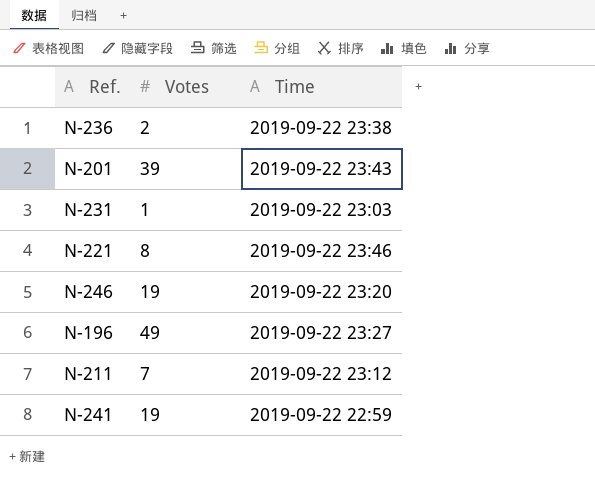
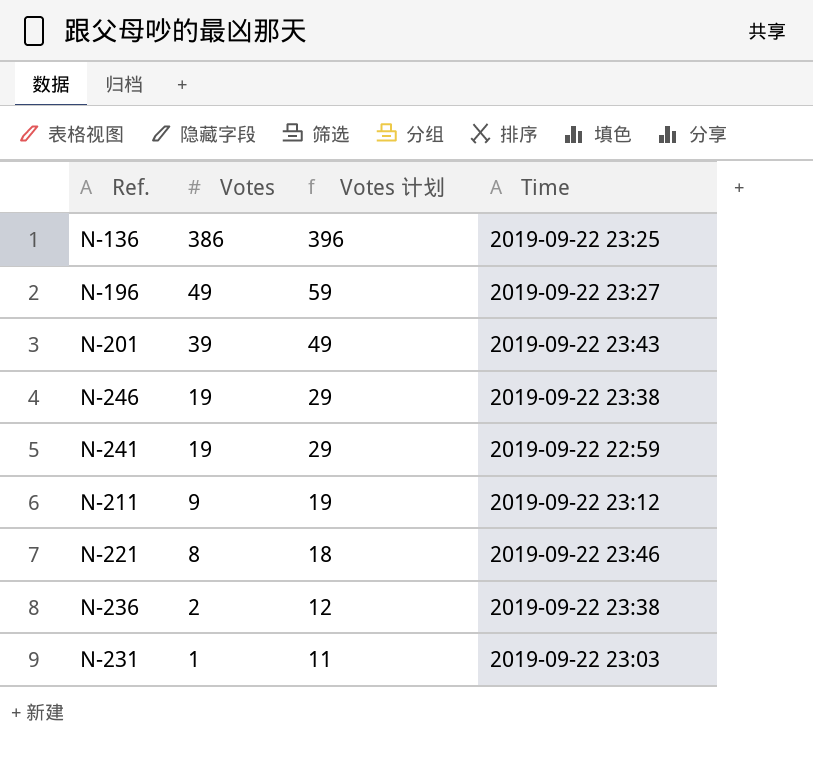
row order: none -> Votes descending
column Votes 计划 | formula: none -> [Votes] + 10
row N-136: none -> 386 | 396 | 2019-09-22 23:25
N-246 | Time: 2019-09-22 23:20 -> 2019-09-22 23:38
N-211 | Votes: 7 -> 9

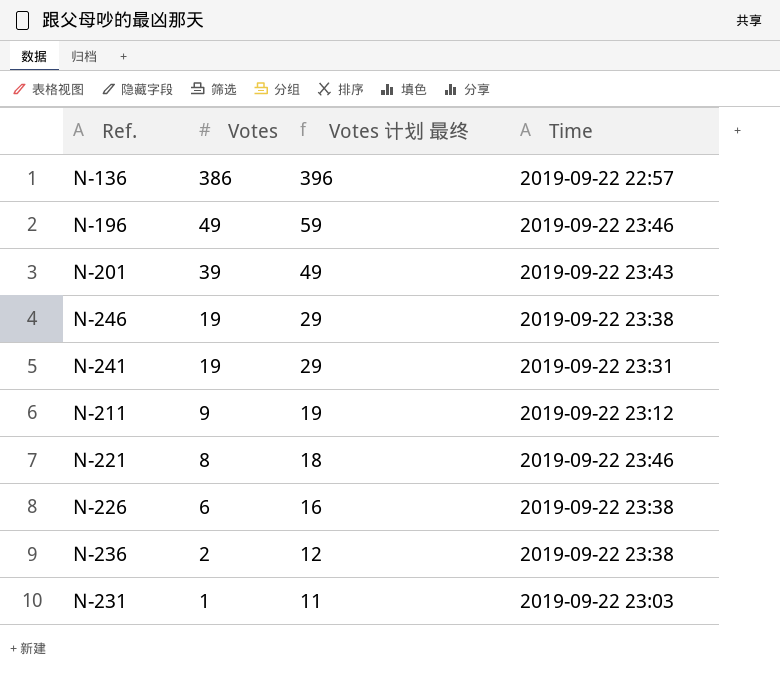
column name: Votes 计划 -> Votes 计划 最终
N-136 | Time: 2019-09-22 23:25 -> 2019-09-22 22:57
N-196 | Time: 2019-09-22 23:27 -> 2019-09-22 23:46
N-241 | Time: 2019-09-22 22:59 -> 2019-09-22 23:31
row N-226: none -> 6 | 16 | 2019-09-22 23:38

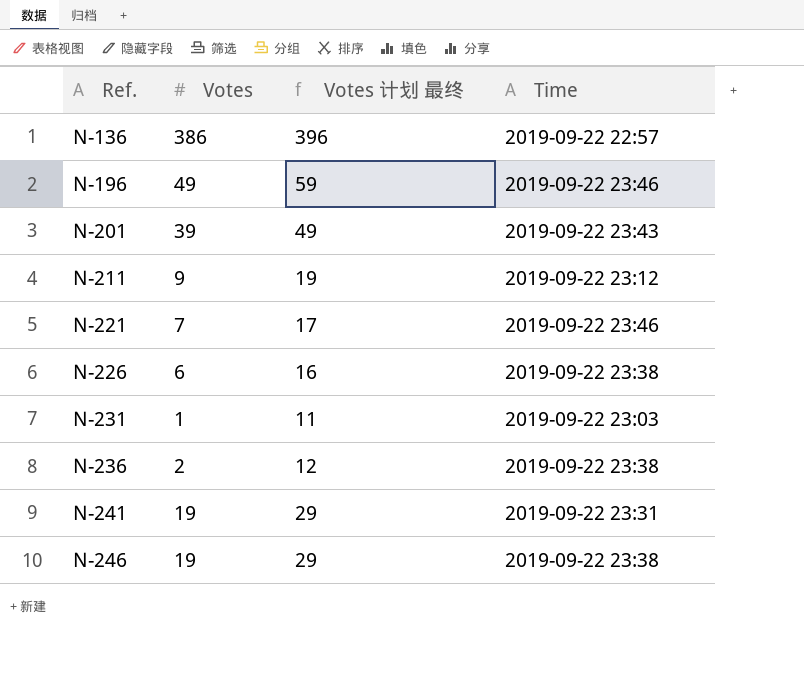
row order: Votes descending -> Ref. ascending
N-221 | Votes: 8 -> 7
N-221 | Votes 计划 最终: 18 -> 17

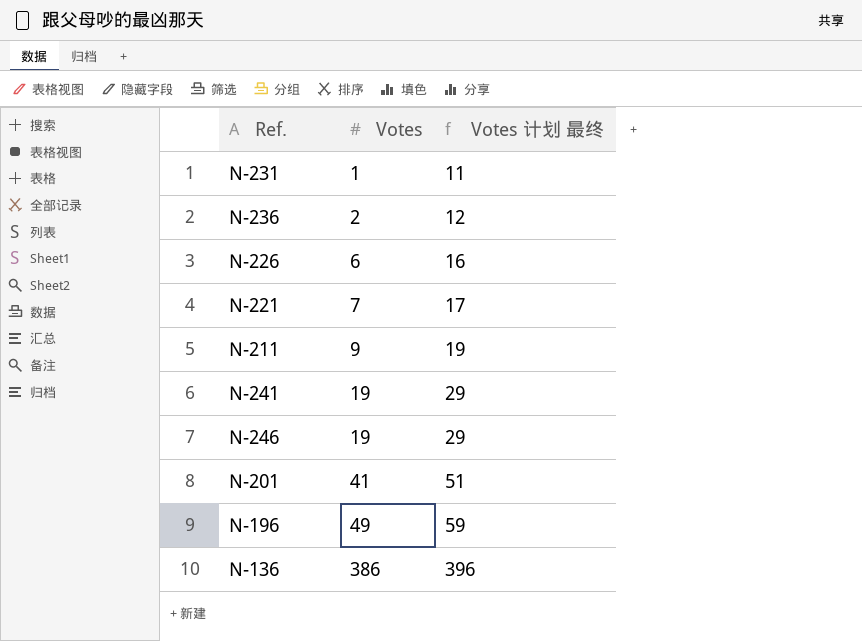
row order: Ref. ascending -> Votes ascending
column Time | position: 4 -> none
N-201 | Votes: 39 -> 41
N-201 | Votes 计划 最终: 49 -> 51

